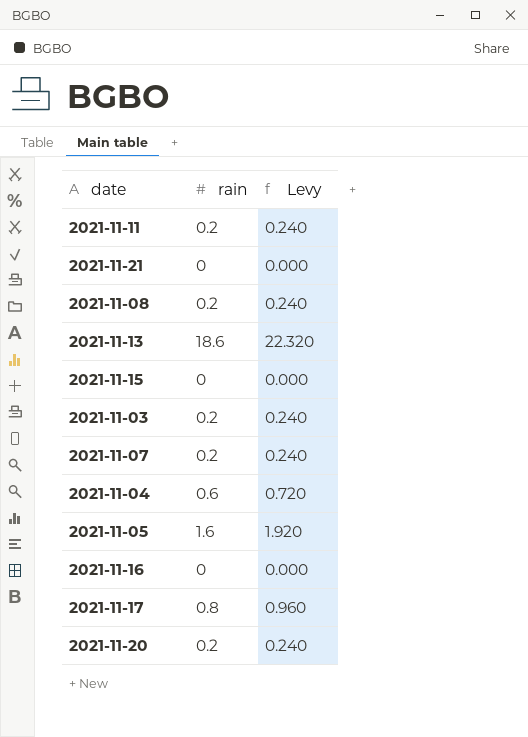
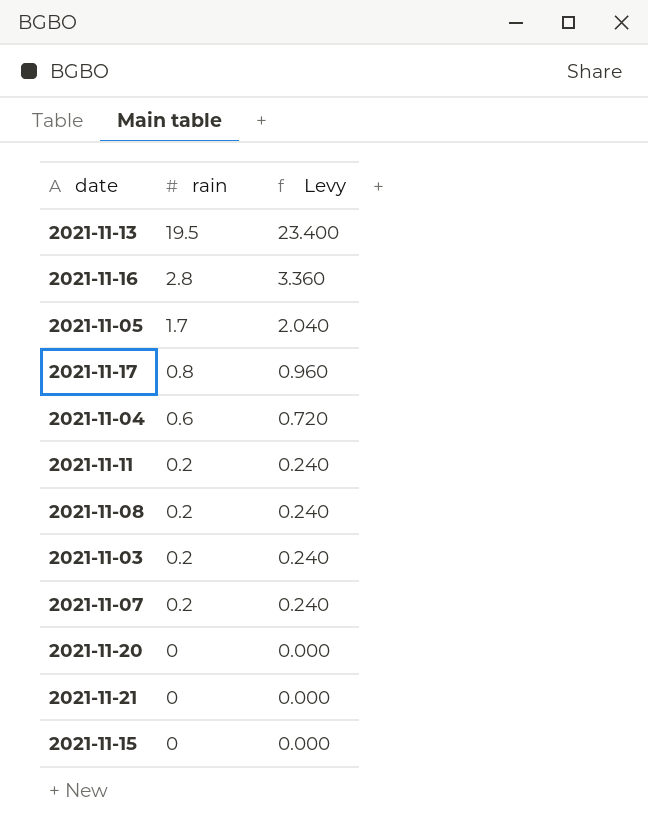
row order: none -> rain descending
2021-11-13 | rain: 18.6 -> 19.5
2021-11-13 | Levy: 22.320 -> 23.400
2021-11-16 | rain: 0 -> 2.8
2021-11-16 | Levy: 0.000 -> 3.360
2021-11-05 | rain: 1.6 -> 1.7
2021-11-05 | Levy: 1.920 -> 2.040
2021-11-20 | rain: 0.2 -> 0
2021-11-20 | Levy: 0.240 -> 0.000

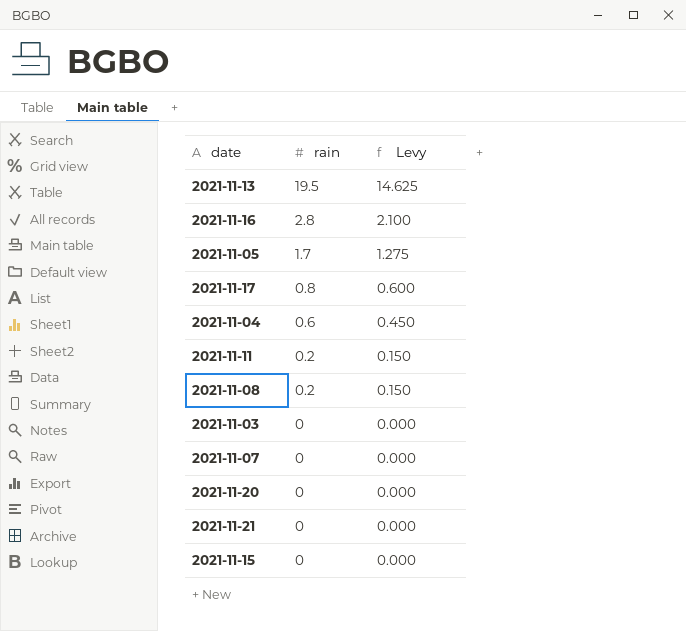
column Levy | formula: [rain] * 1.2 -> [rain] * 0.75
2021-11-03 | rain: 0.2 -> 0
2021-11-07 | rain: 0.2 -> 0

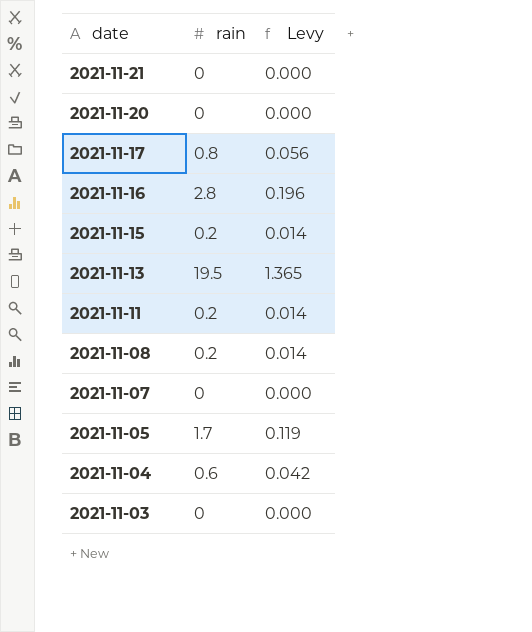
row order: rain descending -> date descending
column Levy | formula: [rain] * 0.75 -> [rain] * 0.07
2021-11-15 | rain: 0 -> 0.2

